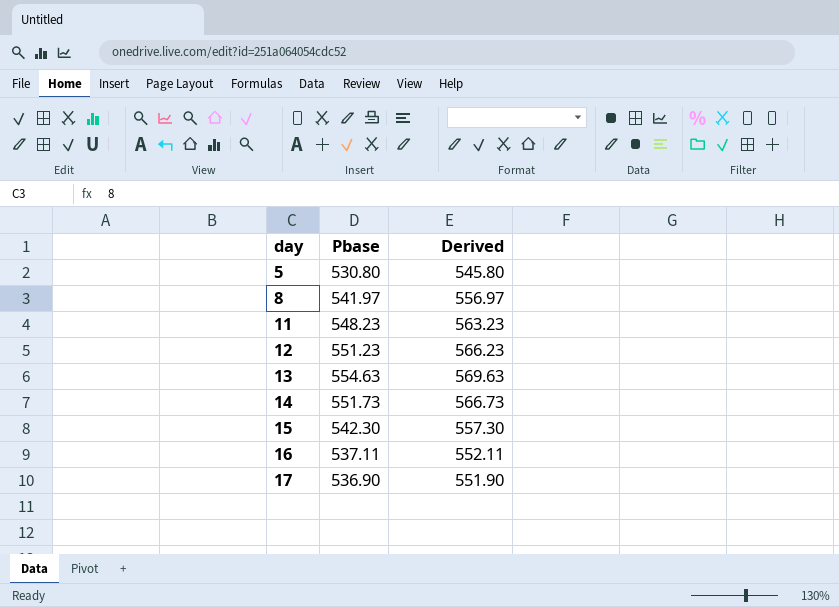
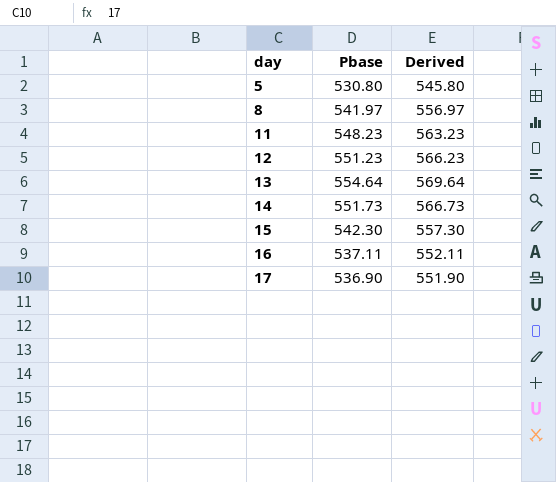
13 | Pbase: 554.63 -> 554.64
13 | Derived: 569.63 -> 569.64

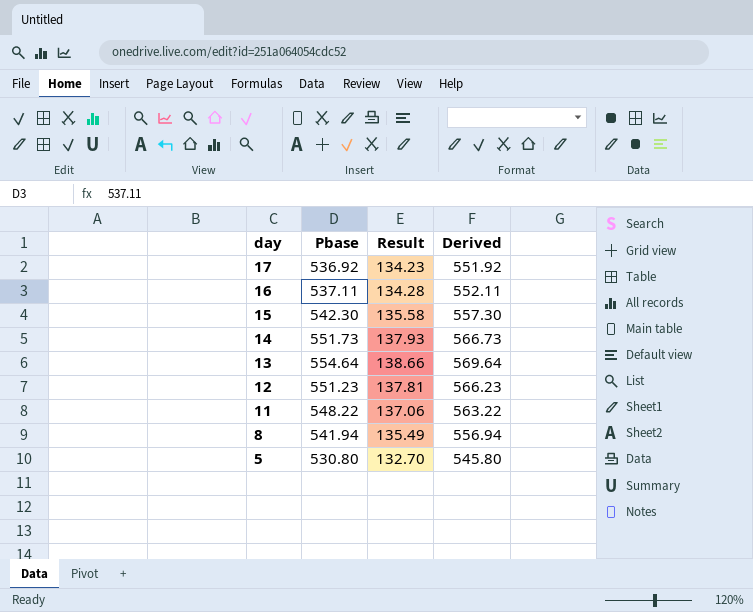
row order: day ascending -> day descending
column Result | formula: none -> [Pbase] * 0.25
17 | Pbase: 536.90 -> 536.92
17 | Derived: 551.90 -> 551.92
11 | Pbase: 548.23 -> 548.22
11 | Derived: 563.23 -> 563.22
8 | Pbase: 541.97 -> 541.94
8 | Derived: 556.97 -> 556.94

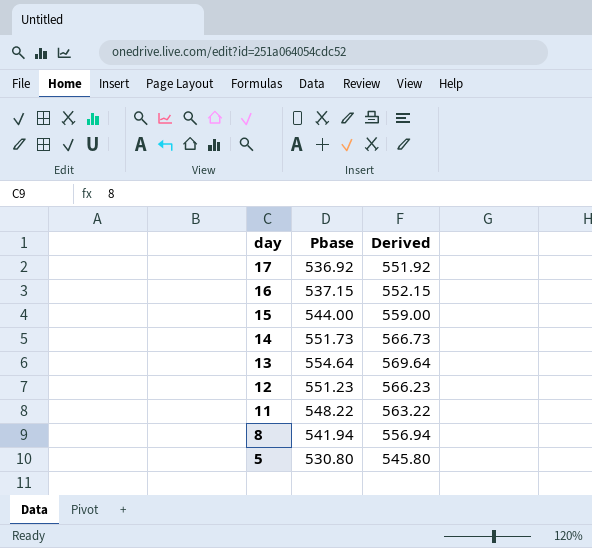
column Result | formula: [Pbase] * 0.25 -> none
16 | Pbase: 537.11 -> 537.15
16 | Derived: 552.11 -> 552.15
15 | Pbase: 542.30 -> 544.00
15 | Derived: 557.30 -> 559.00

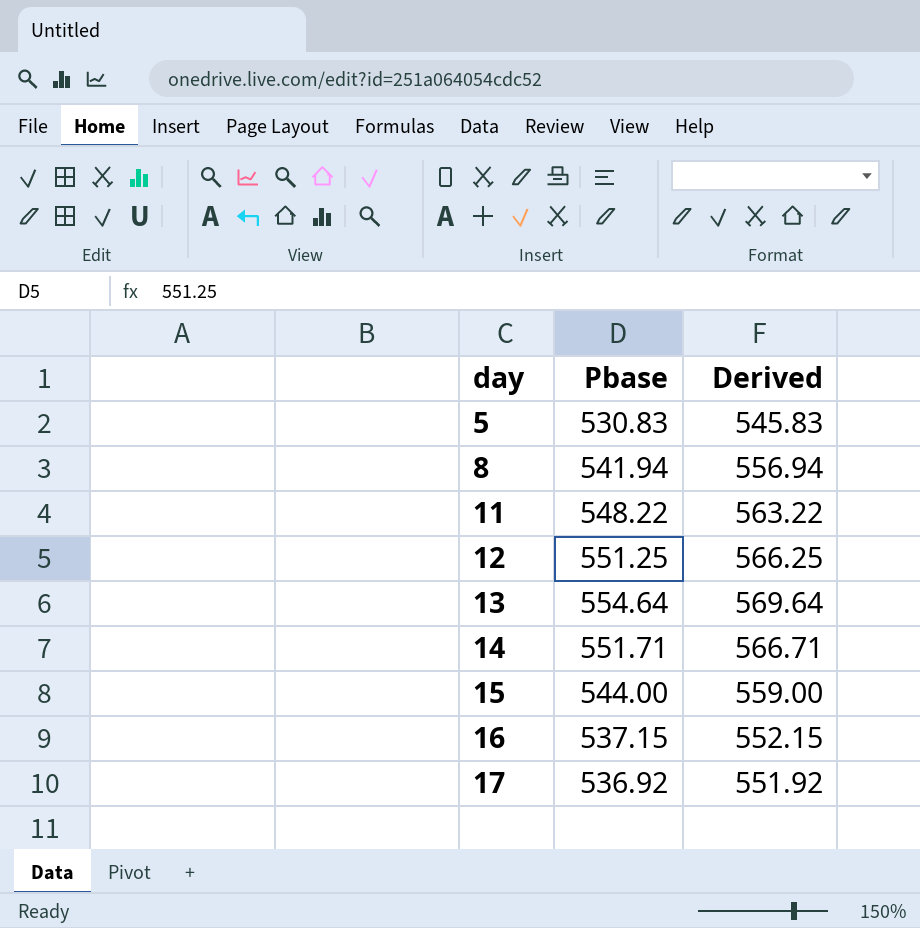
row order: day descending -> day ascending
5 | Pbase: 530.80 -> 530.83
5 | Derived: 545.80 -> 545.83
12 | Pbase: 551.23 -> 551.25
12 | Derived: 566.23 -> 566.25
14 | Pbase: 551.73 -> 551.71
14 | Derived: 566.73 -> 566.71

